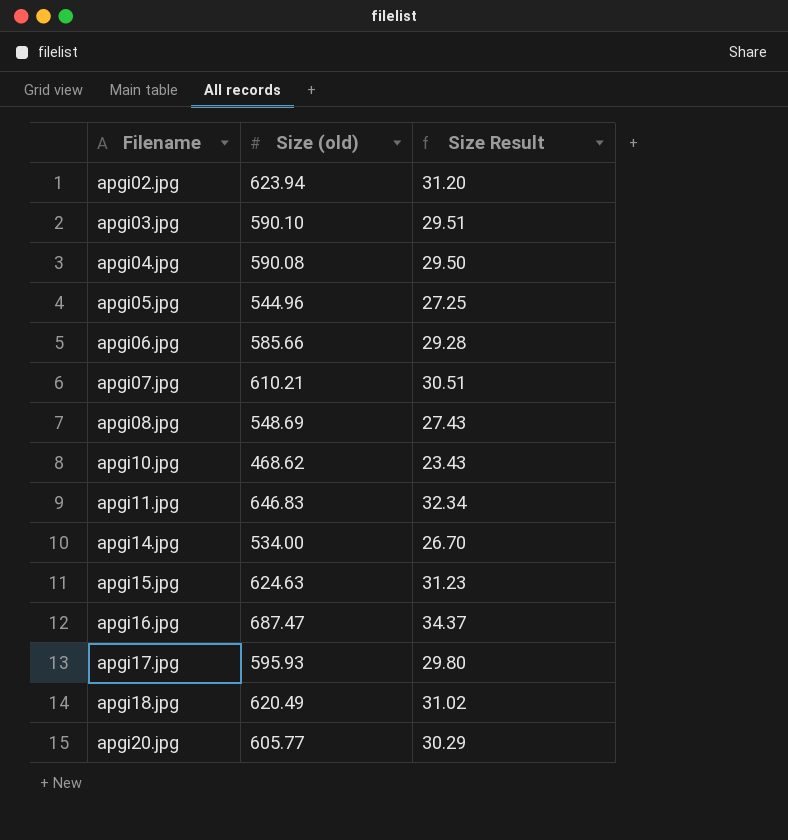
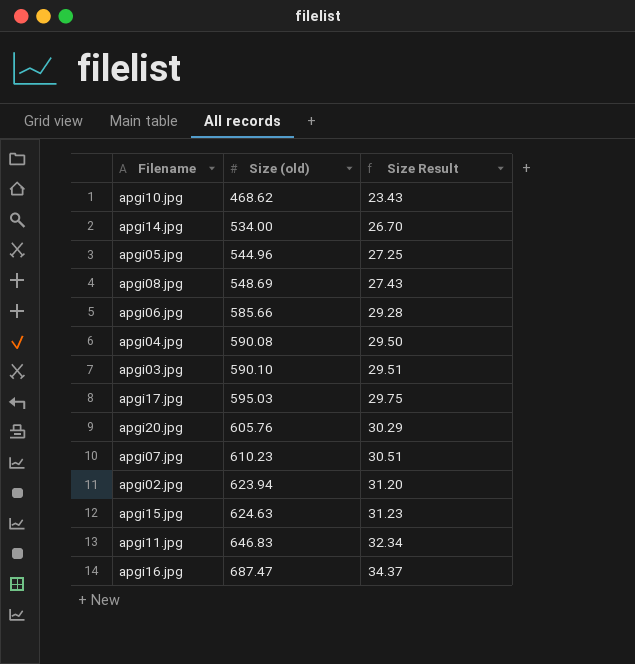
row order: Filename ascending -> Size (old) ascending
row apgi18.jpg: 620.49 | 31.02 -> none
apgi17.jpg | Size (old): 595.93 -> 595.03
apgi17.jpg | Size Result: 29.80 -> 29.75
apgi20.jpg | Size (old): 605.77 -> 605.76
apgi07.jpg | Size (old): 610.21 -> 610.23

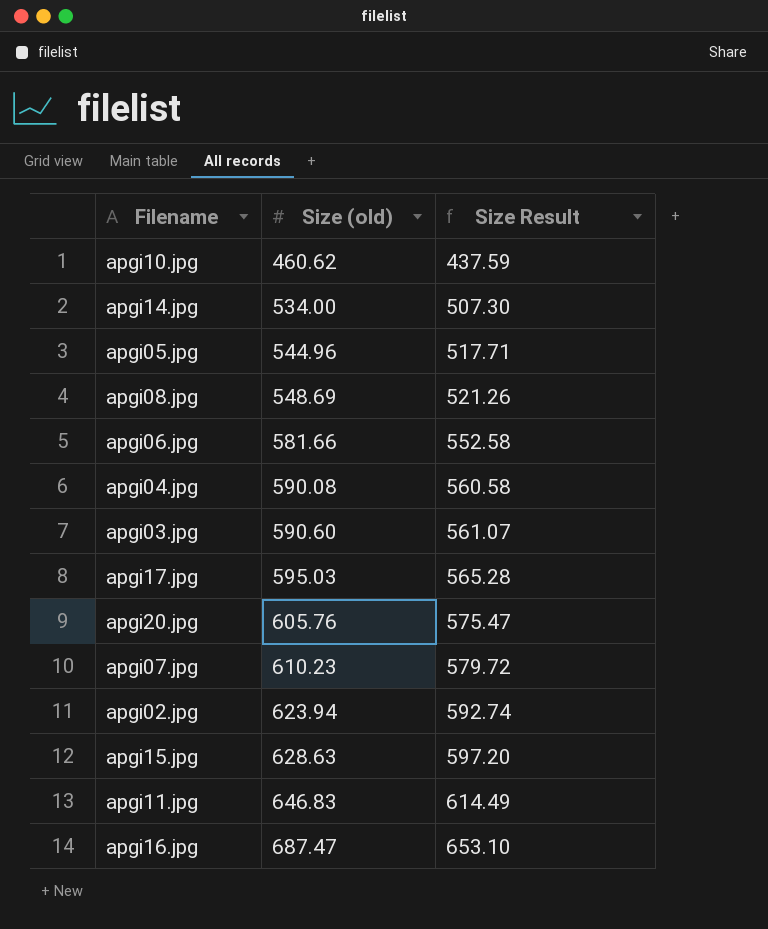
column Size Result | formula: [Size (old)] * 0.05 -> [Size (old)] * 0.95
apgi10.jpg | Size (old): 468.62 -> 460.62
apgi06.jpg | Size (old): 585.66 -> 581.66
apgi03.jpg | Size (old): 590.10 -> 590.60
apgi15.jpg | Size (old): 624.63 -> 628.63

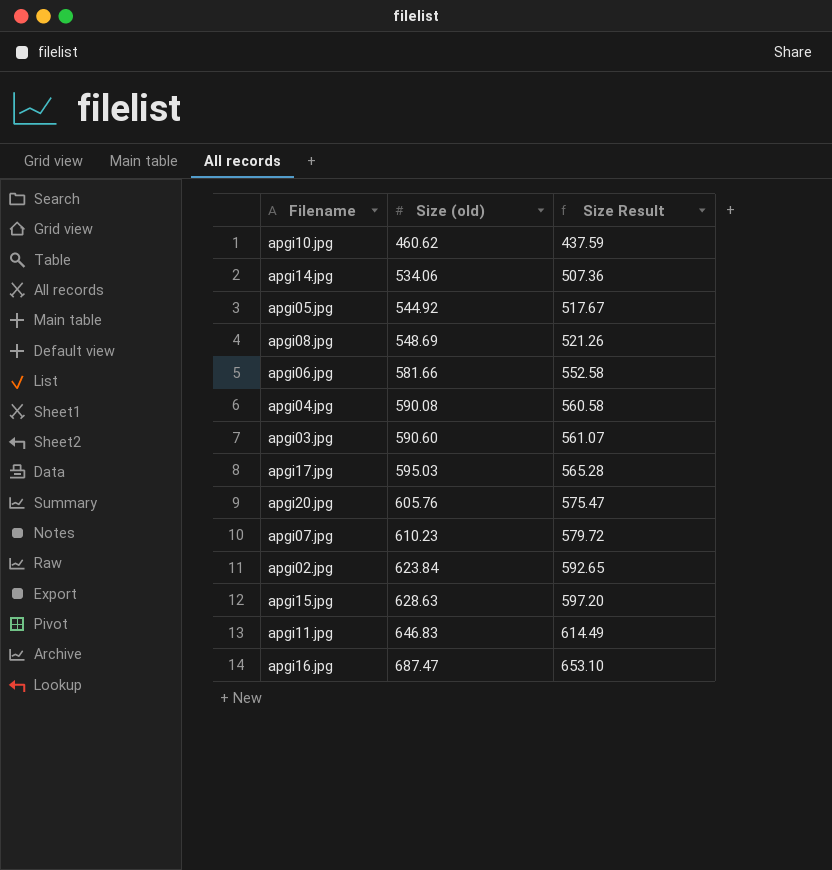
apgi14.jpg | Size (old): 534.00 -> 534.06
apgi14.jpg | Size Result: 507.30 -> 507.36
apgi05.jpg | Size (old): 544.96 -> 544.92
apgi05.jpg | Size Result: 517.71 -> 517.67
apgi02.jpg | Size (old): 623.94 -> 623.84
apgi02.jpg | Size Result: 592.74 -> 592.65

